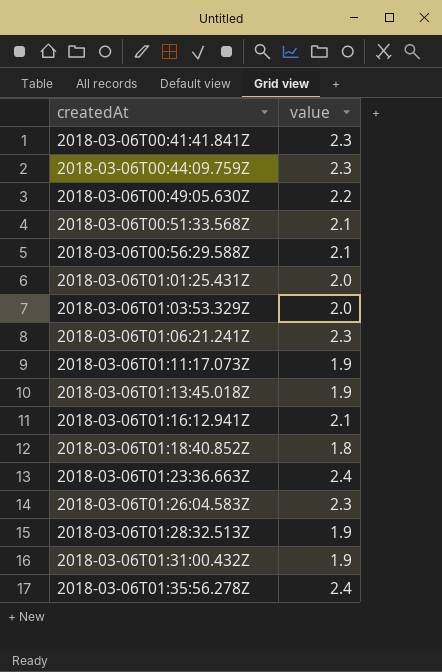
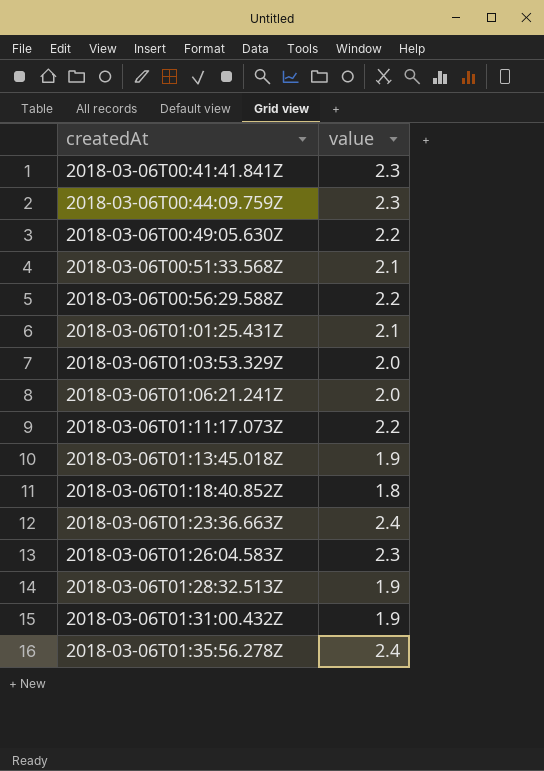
row 2018-03-06T01:16:12.941Z: 2.1 -> none
2018-03-06T00:56:29.588Z | value: 2.1 -> 2.2
2018-03-06T01:01:25.431Z | value: 2.0 -> 2.1
2018-03-06T01:06:21.241Z | value: 2.3 -> 2.0
2018-03-06T01:11:17.073Z | value: 1.9 -> 2.2

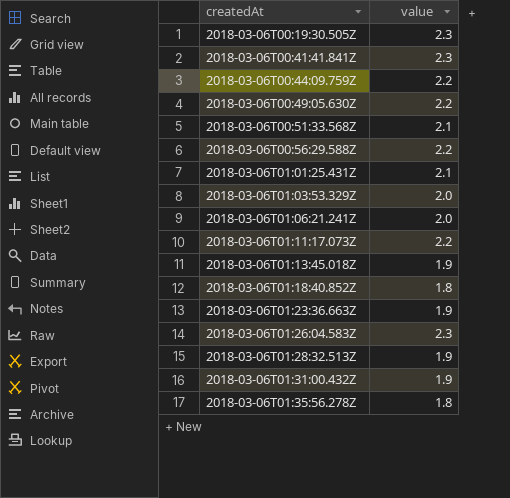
row 2018-03-06T00:19:30.505Z: none -> 2.3
2018-03-06T00:44:09.759Z | value: 2.3 -> 2.2
2018-03-06T01:23:36.663Z | value: 2.4 -> 1.9
2018-03-06T01:35:56.278Z | value: 2.4 -> 1.8

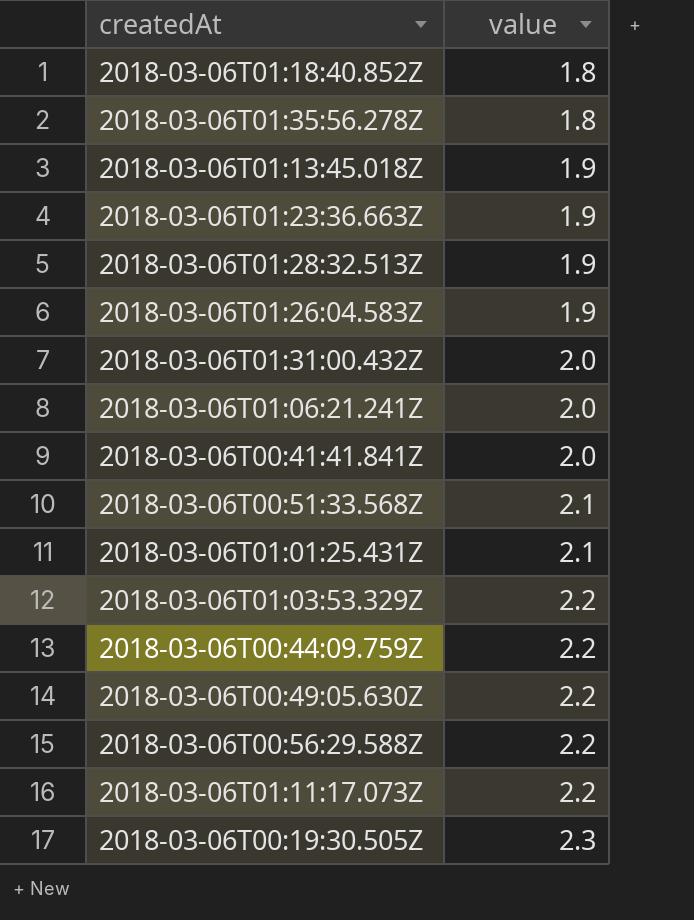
row order: createdAt ascending -> value ascending
2018-03-06T01:26:04.583Z | value: 2.3 -> 1.9
2018-03-06T01:31:00.432Z | value: 1.9 -> 2.0
2018-03-06T00:41:41.841Z | value: 2.3 -> 2.0
2018-03-06T01:03:53.329Z | value: 2.0 -> 2.2

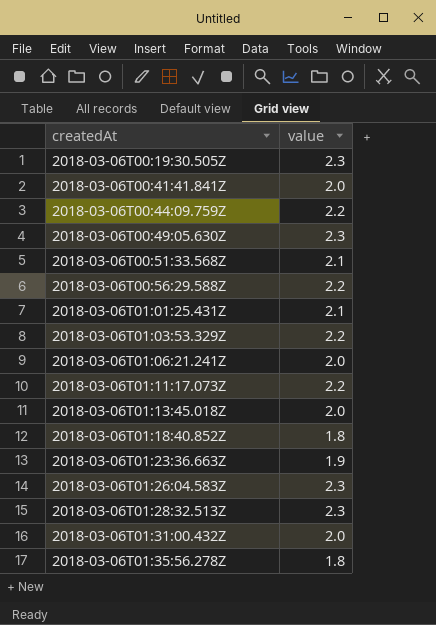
row order: value ascending -> createdAt ascending
2018-03-06T00:49:05.630Z | value: 2.2 -> 2.3
2018-03-06T01:13:45.018Z | value: 1.9 -> 2.0
2018-03-06T01:26:04.583Z | value: 1.9 -> 2.3
2018-03-06T01:28:32.513Z | value: 1.9 -> 2.3

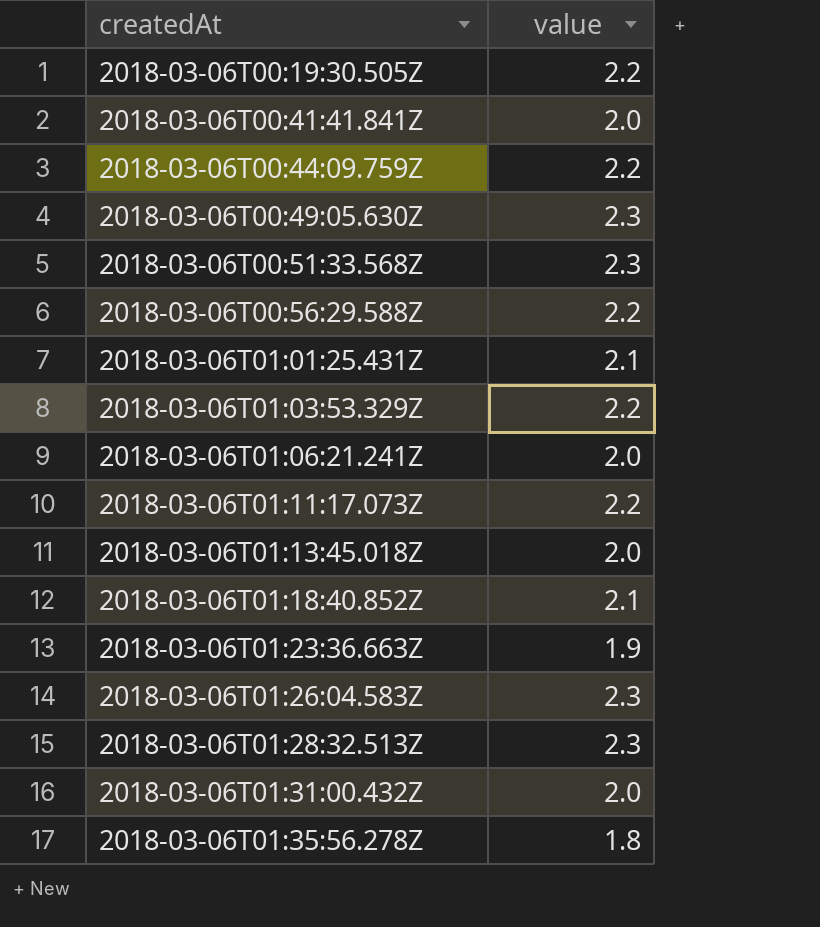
2018-03-06T00:19:30.505Z | value: 2.3 -> 2.2
2018-03-06T00:51:33.568Z | value: 2.1 -> 2.3
2018-03-06T01:18:40.852Z | value: 1.8 -> 2.1

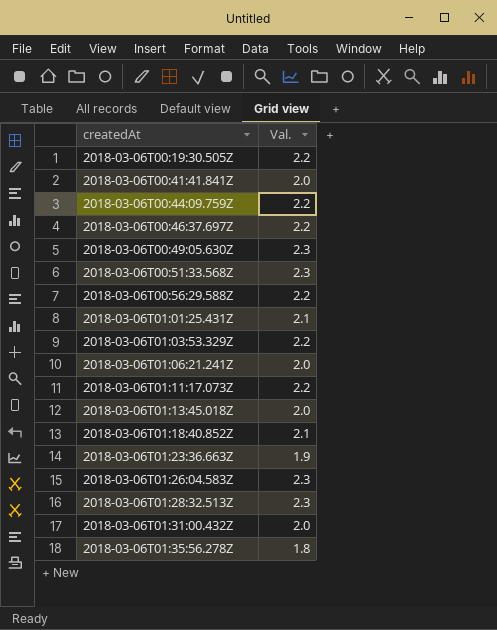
column name: value -> Val.
row 2018-03-06T00:46:37.697Z: none -> 2.2

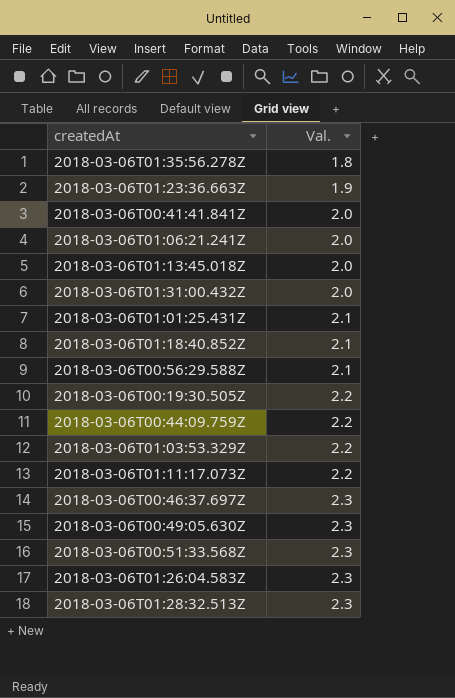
row order: createdAt ascending -> Val. ascending
2018-03-06T00:56:29.588Z | Val.: 2.2 -> 2.1
2018-03-06T00:46:37.697Z | Val.: 2.2 -> 2.3

